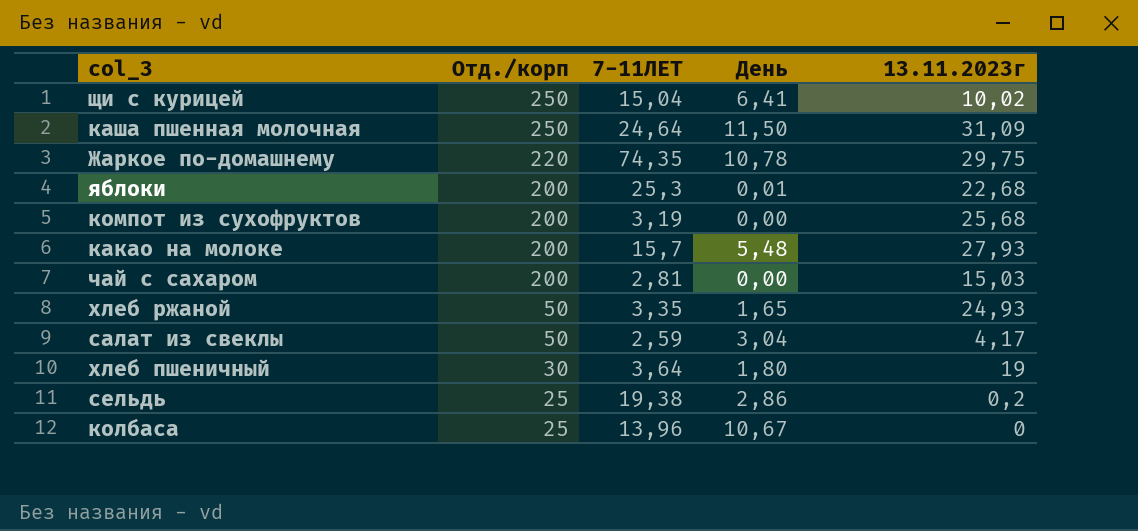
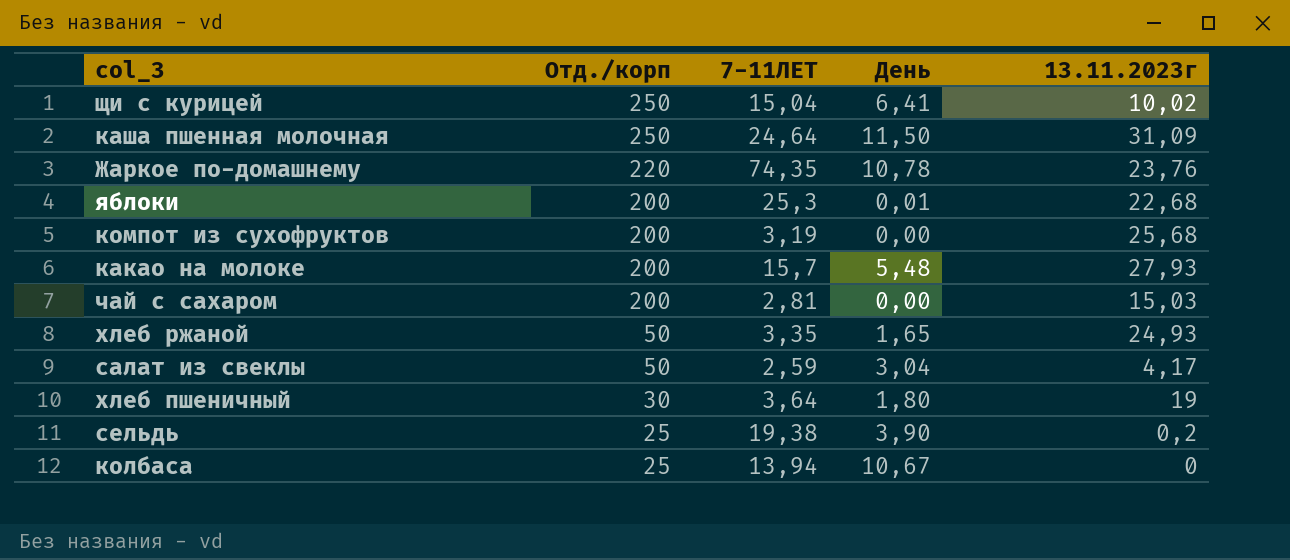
Жаркое по-домашнему | 13.11.2023г: 29,75 -> 23,76
сельдь | День: 2,86 -> 3,90
колбаса | 7-11ЛЕТ: 13,96 -> 13,94

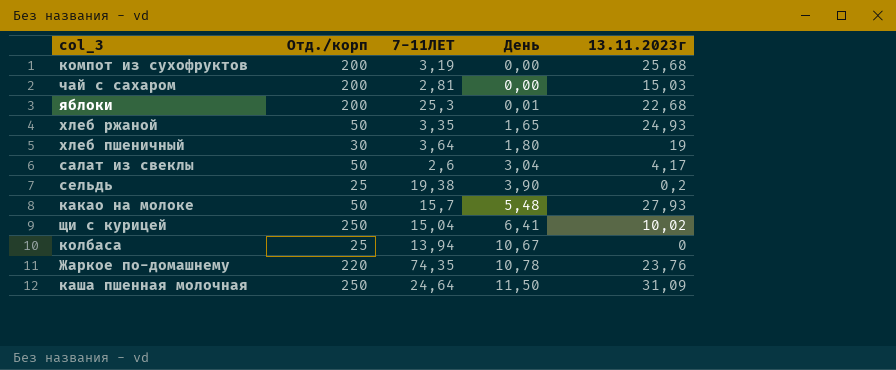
row order: Отд./корп descending -> День ascending
салат из свеклы | 7-11ЛЕТ: 2,59 -> 2,6
какао на молоке | Отд./корп: 200 -> 50

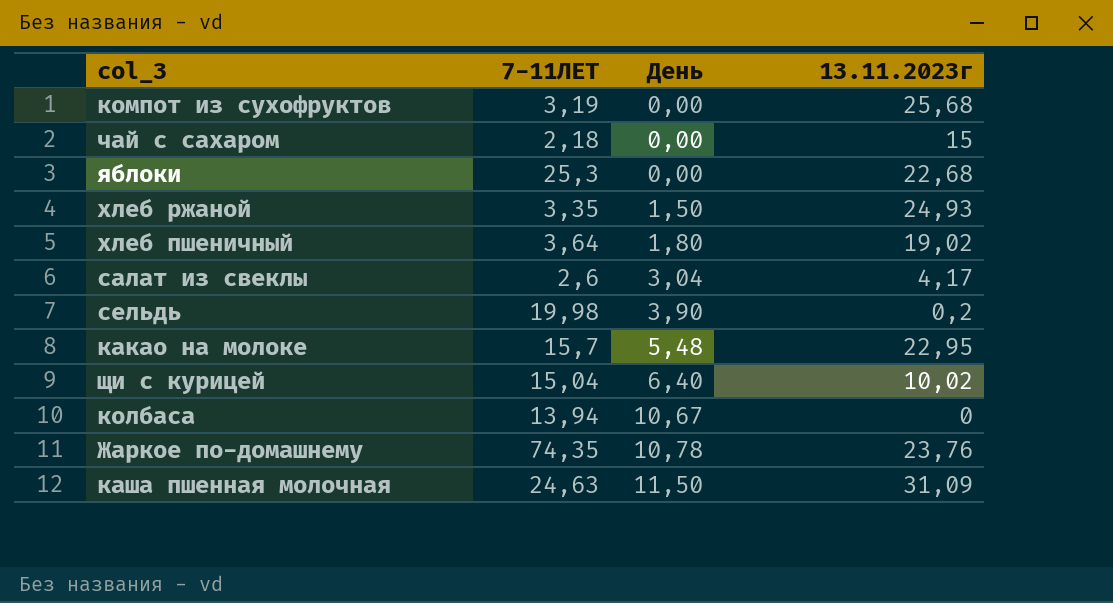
column Отд./корп | position: 2 -> none
чай с сахаром | 7-11ЛЕТ: 2,81 -> 2,18
чай с сахаром | 13.11.2023г: 15,03 -> 15
яблоки | День: 0,01 -> 0,00
хлеб ржаной | День: 1,65 -> 1,50
хлеб пшеничный | 13.11.2023г: 19 -> 19,02
сельдь | 7-11ЛЕТ: 19,38 -> 19,98
какао на молоке | 13.11.2023г: 27,93 -> 22,95
щи с курицей | День: 6,41 -> 6,40
каша пшенная молочная | 7-11ЛЕТ: 24,64 -> 24,63

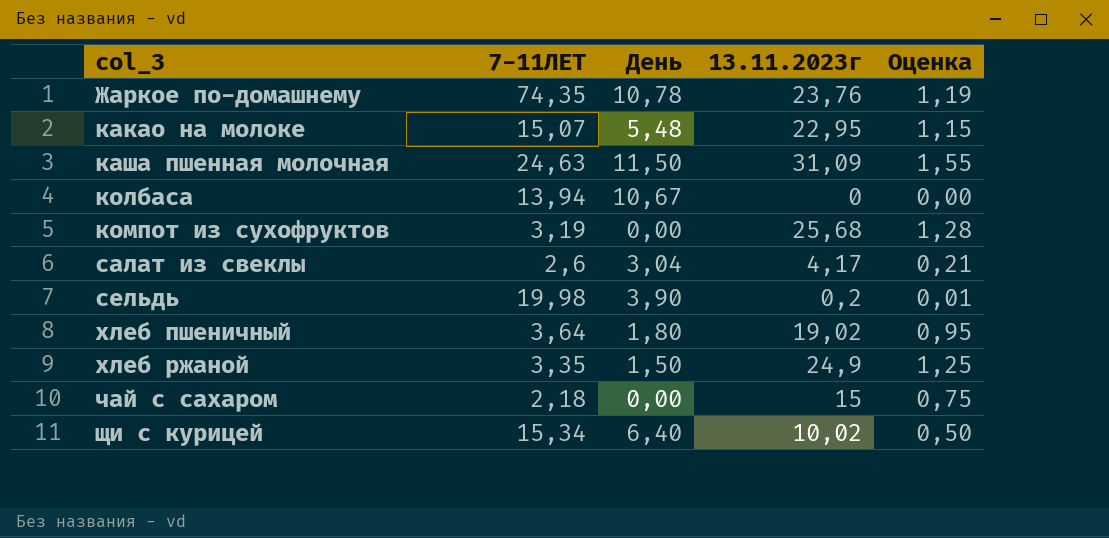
row order: День ascending -> col_3 ascending
column Оценка | formula: none -> [13.11.2023г] * 0,05
row яблоки: 25,3 | 0,00 | 22,68 -> none
какао на молоке | 7-11ЛЕТ: 15,7 -> 15,07
хлеб ржаной | 13.11.2023г: 24,93 -> 24,9
щи с курицей | 7-11ЛЕТ: 15,04 -> 15,34

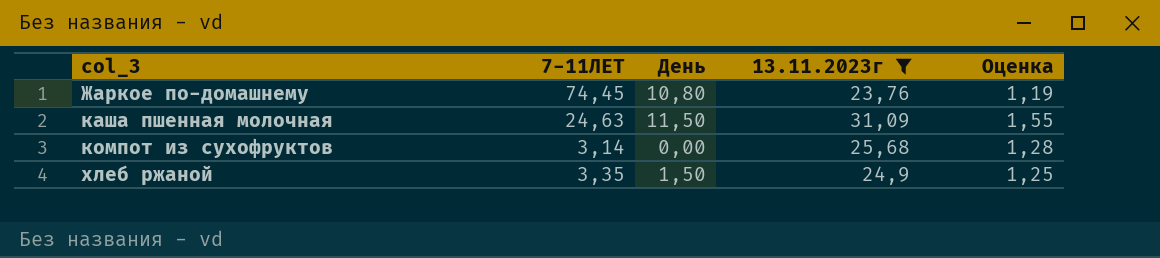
filter: none -> 13.11.2023г >= 23,76
Жаркое по-домашнему | 7-11ЛЕТ: 74,35 -> 74,45
Жаркое по-домашнему | День: 10,78 -> 10,80
компот из сухофруктов | 7-11ЛЕТ: 3,19 -> 3,14

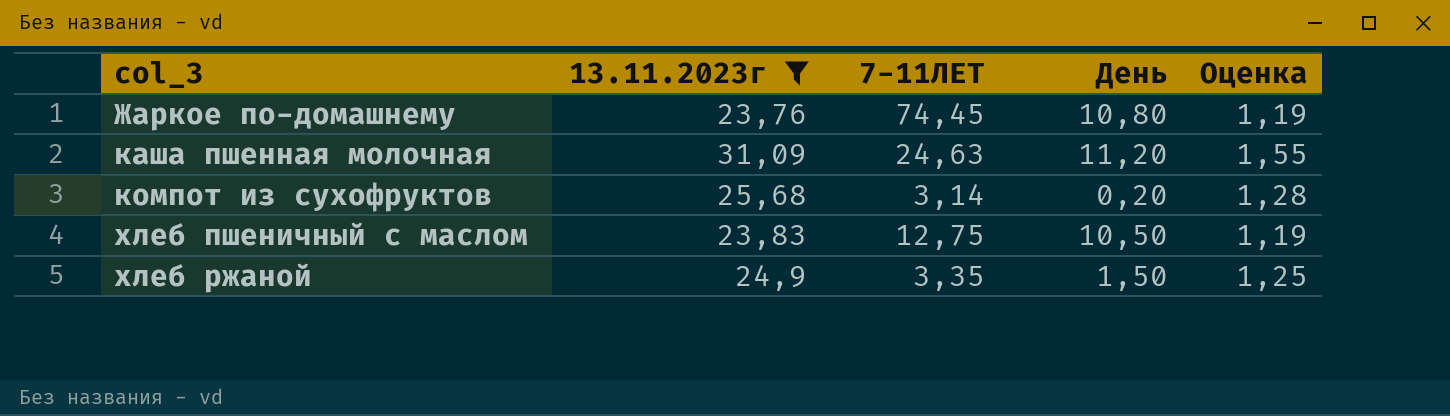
column 13.11.2023г | position: 4 -> 2
каша пшенная молочная | День: 11,50 -> 11,20
компот из сухофруктов | День: 0,00 -> 0,20
row хлеб пшеничный с маслом: none -> 23,83 | 12,75 | 10,50 | 1,19

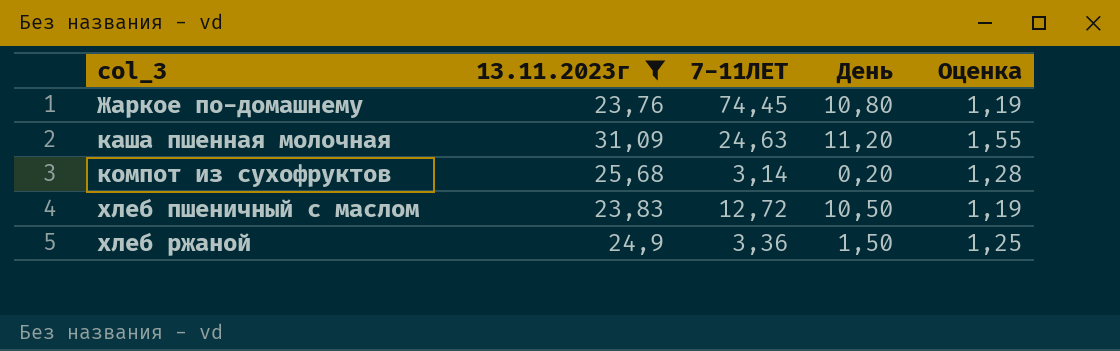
хлеб пшеничный с маслом | 7-11ЛЕТ: 12,75 -> 12,72
хлеб ржаной | 7-11ЛЕТ: 3,35 -> 3,36

